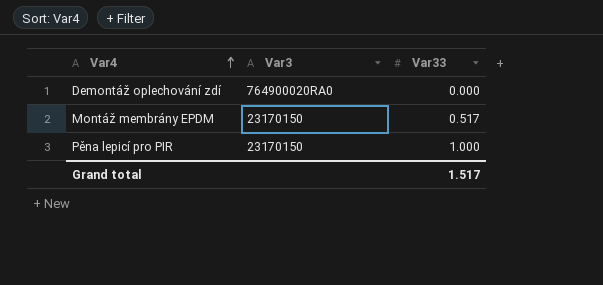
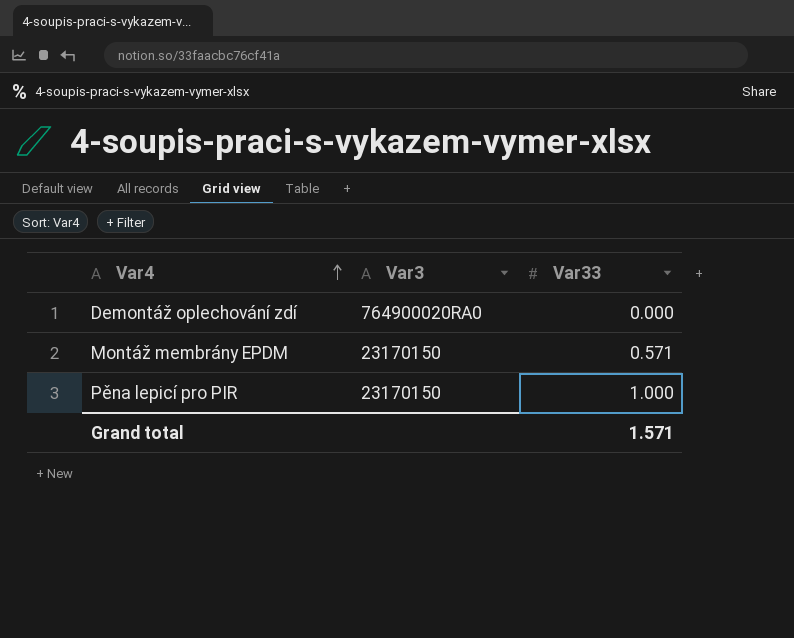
Montáž membrány EPDM | Var33: 0.517 -> 0.571
Grand total | Var33: 1.517 -> 1.571

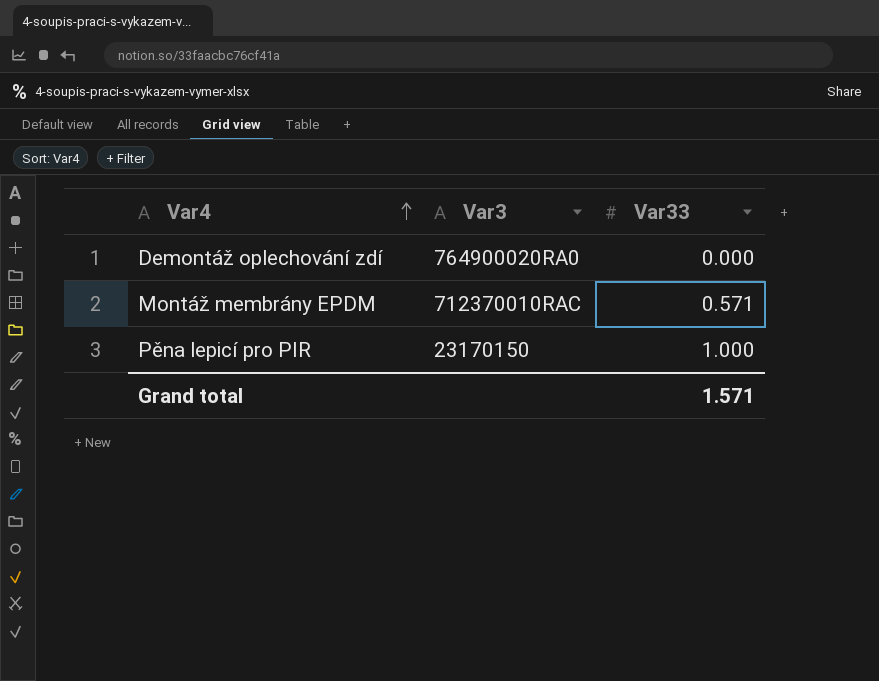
Montáž membrány EPDM | Var3: 23170150 -> 712370010RAC

